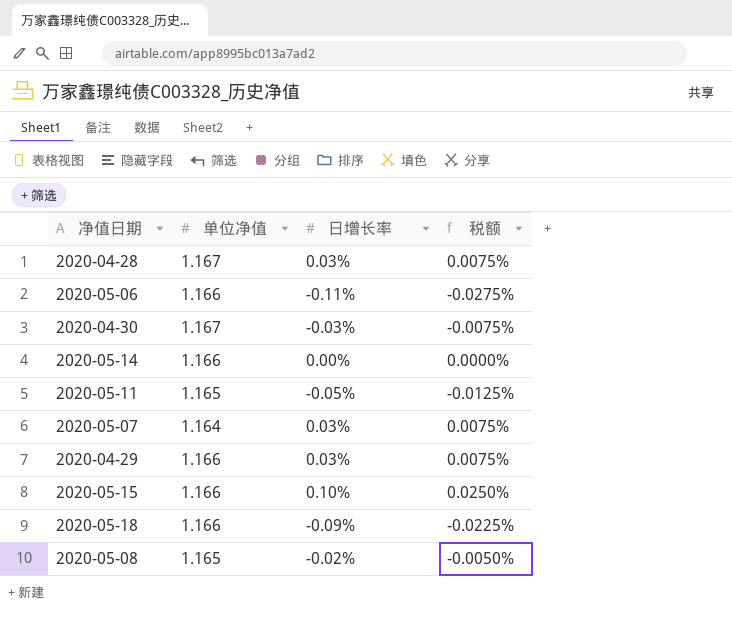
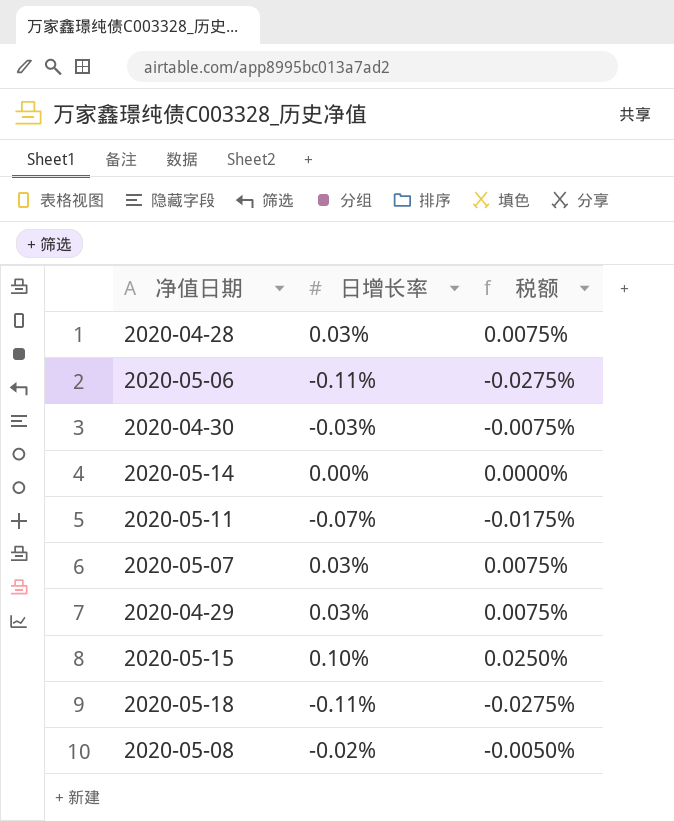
column 单位净值 | position: 2 -> none
2020-05-11 | 日增长率: -0.05% -> -0.07%
2020-05-11 | 税额: -0.0125% -> -0.0175%
2020-05-18 | 日增长率: -0.09% -> -0.11%
2020-05-18 | 税额: -0.0225% -> -0.0275%

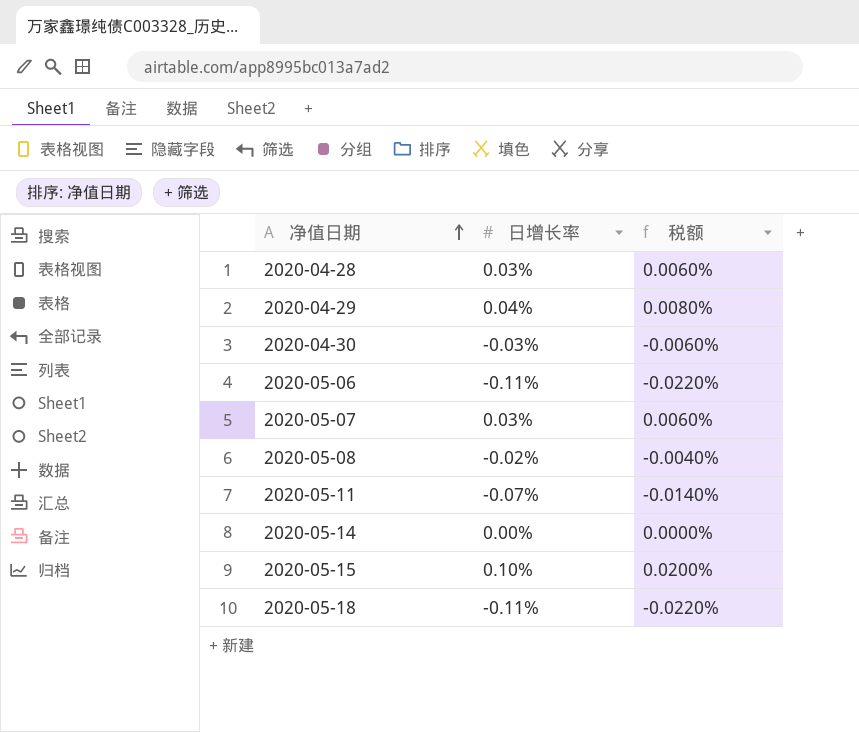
row order: none -> 净值日期 ascending
column 税额 | formula: [日增长率] * 0.25 -> [日增长率] * 0.2
2020-04-29 | 日增长率: 0.03% -> 0.04%

